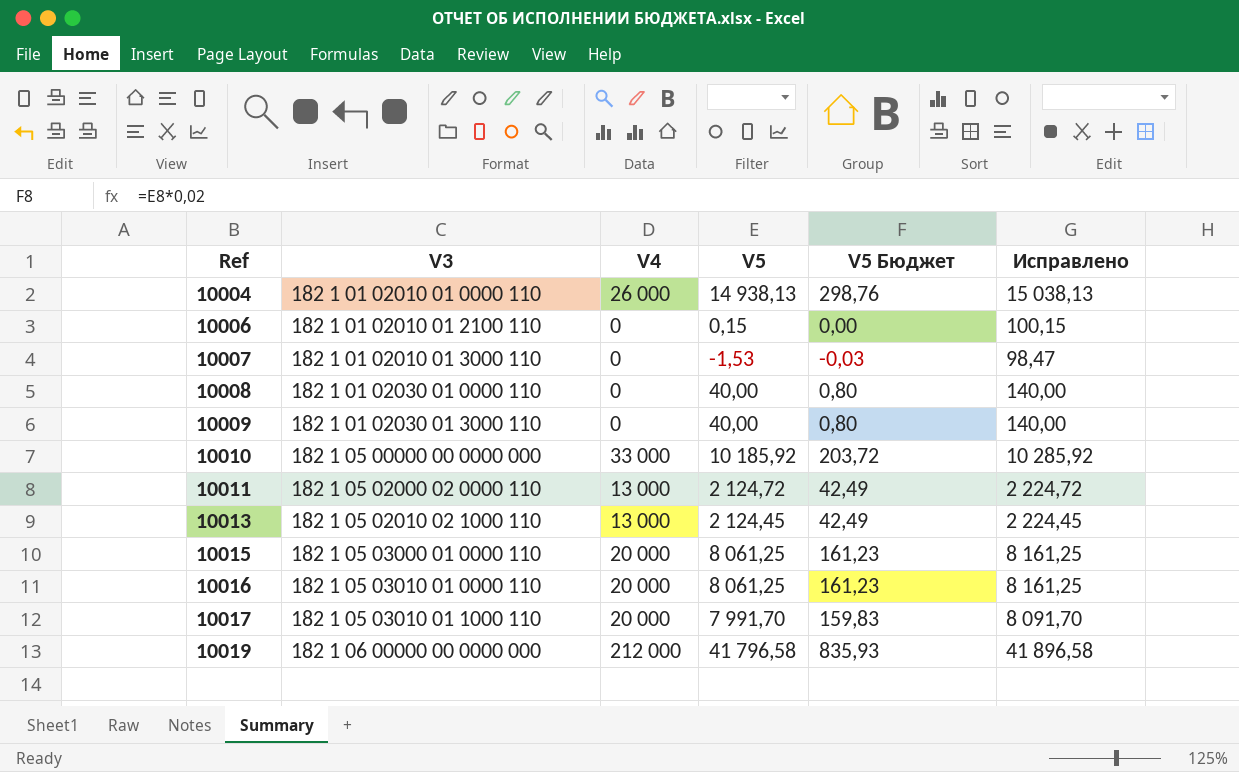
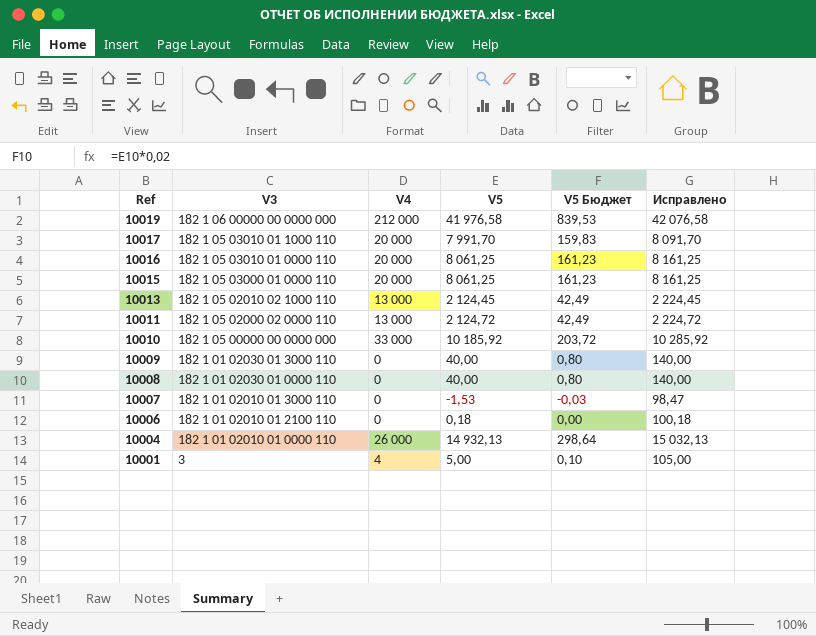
row order: Ref ascending -> Ref descending
10019 | V5: 41 796,58 -> 41 976,58
10019 | V5 Бюджет: 835,93 -> 839,53
10019 | Исправлено: 41 896,58 -> 42 076,58
10006 | V5: 0,15 -> 0,18
10006 | Исправлено: 100,15 -> 100,18
10004 | V5: 14 938,13 -> 14 932,13
10004 | V5 Бюджет: 298,76 -> 298,64
10004 | Исправлено: 15 038,13 -> 15 032,13
row 10001: none -> 3 | 4 | 5,00 | 0,10 | 105,00

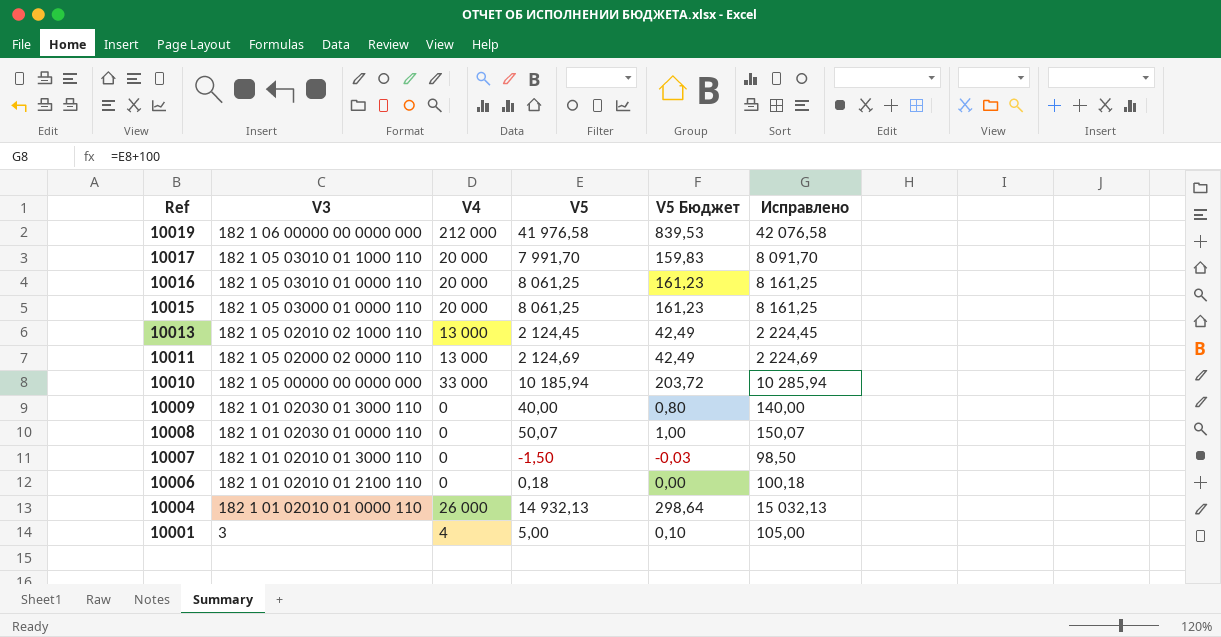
10011 | V5: 2 124,72 -> 2 124,69
10011 | Исправлено: 2 224,72 -> 2 224,69
10010 | V5: 10 185,92 -> 10 185,94
10010 | Исправлено: 10 285,92 -> 10 285,94
10008 | V5: 40,00 -> 50,07
10008 | V5 Бюджет: 0,80 -> 1,00
10008 | Исправлено: 140,00 -> 150,07
10007 | V5: -1,53 -> -1,50
10007 | Исправлено: 98,47 -> 98,50

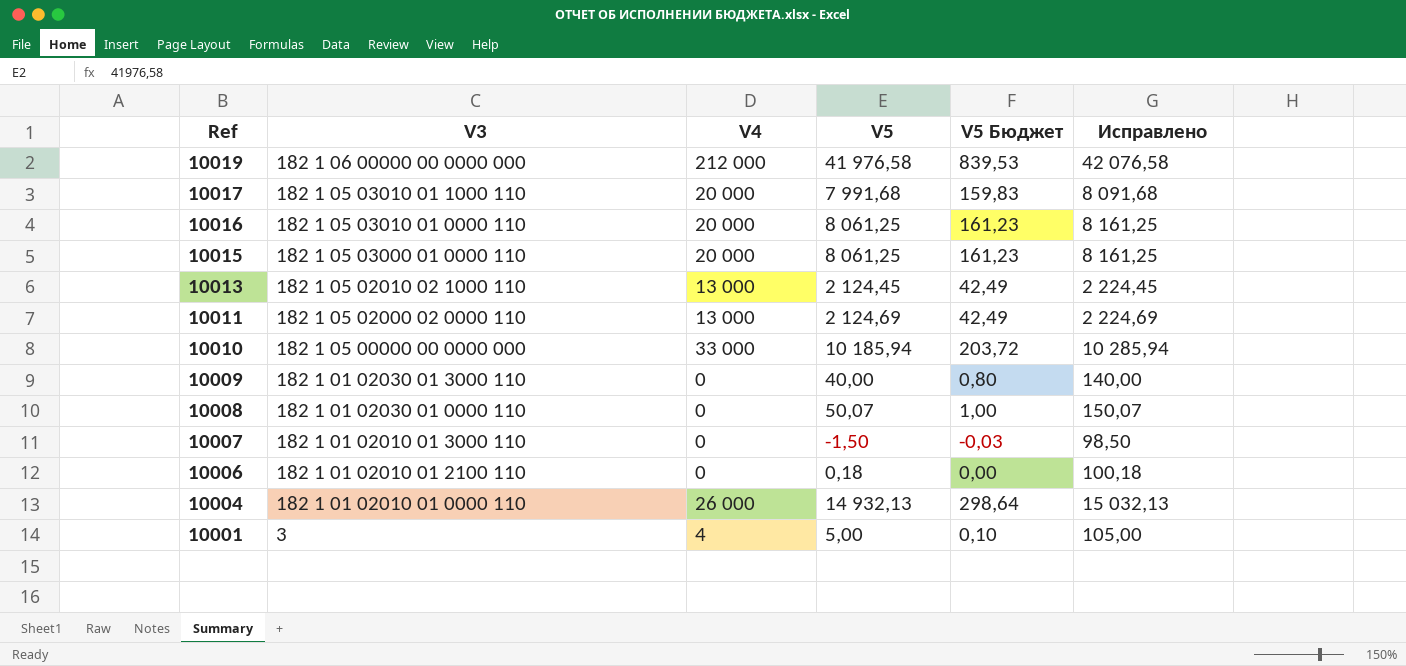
10017 | V5: 7 991,70 -> 7 991,68
10017 | Исправлено: 8 091,70 -> 8 091,68

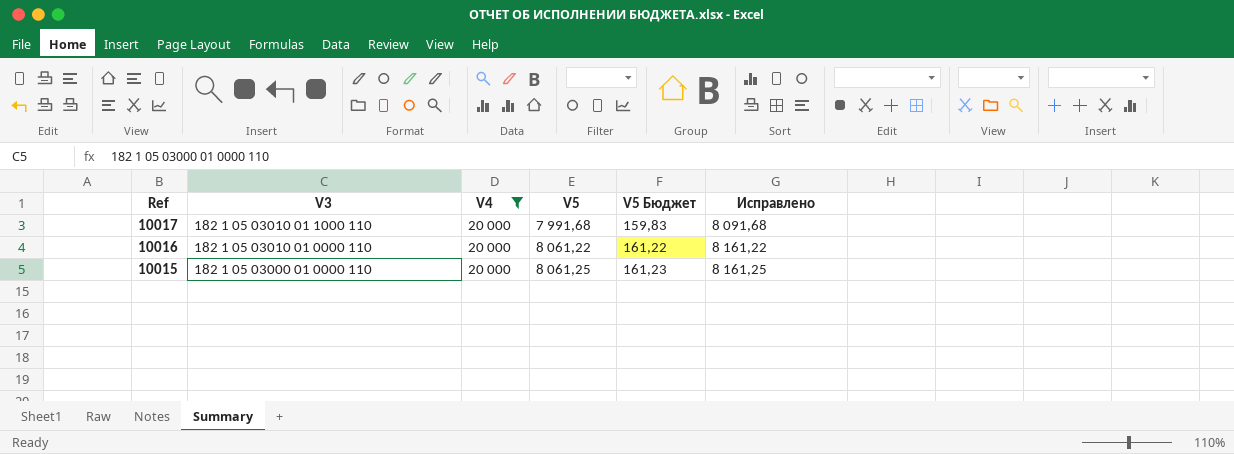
filter: none -> V4 = 20 000
10016 | V5: 8 061,25 -> 8 061,22
10016 | V5 Бюджет: 161,23 -> 161,22
10016 | Исправлено: 8 161,25 -> 8 161,22

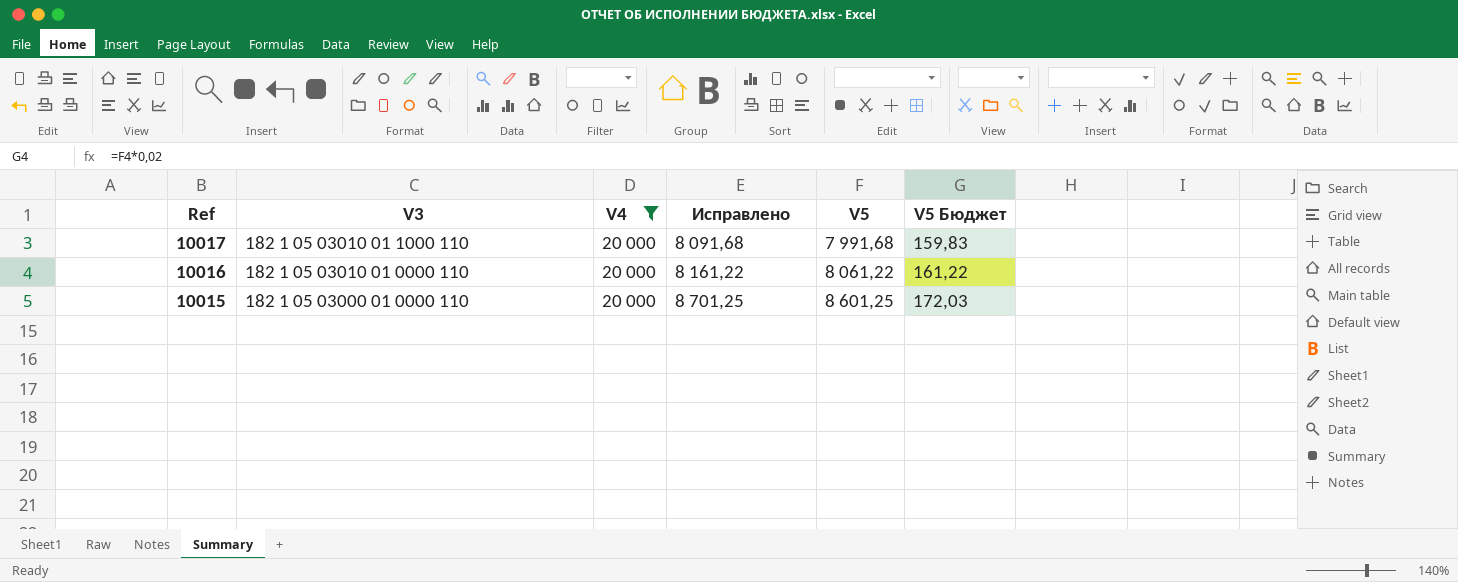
column Исправлено | position: 6 -> 4
10015 | Исправлено: 8 161,25 -> 8 701,25
10015 | V5: 8 061,25 -> 8 601,25
10015 | V5 Бюджет: 161,23 -> 172,03

